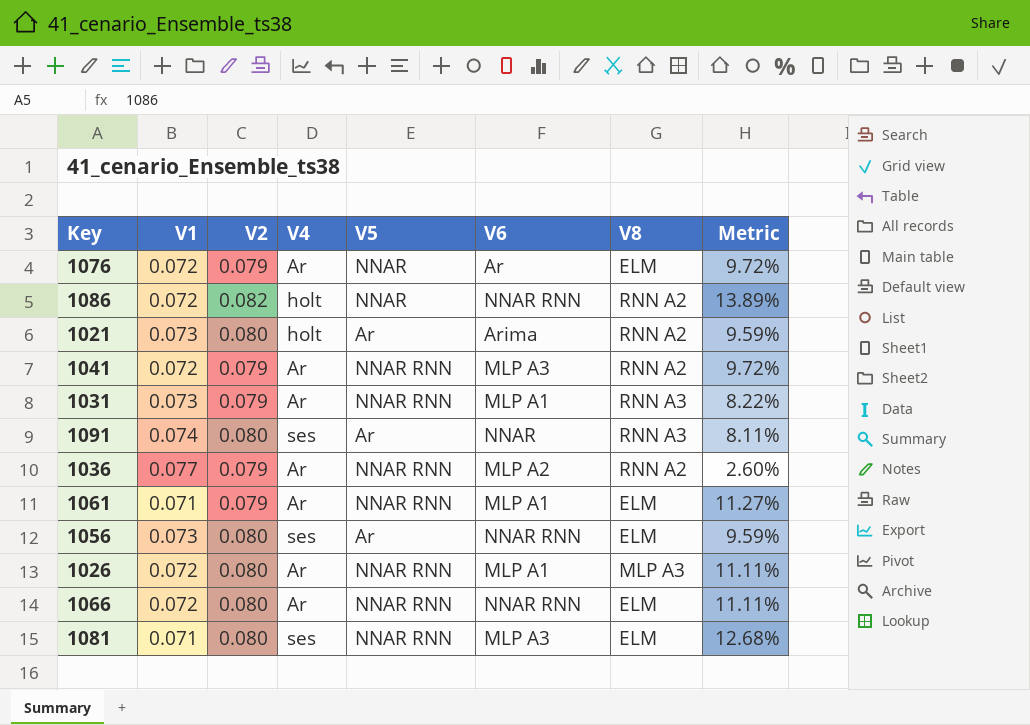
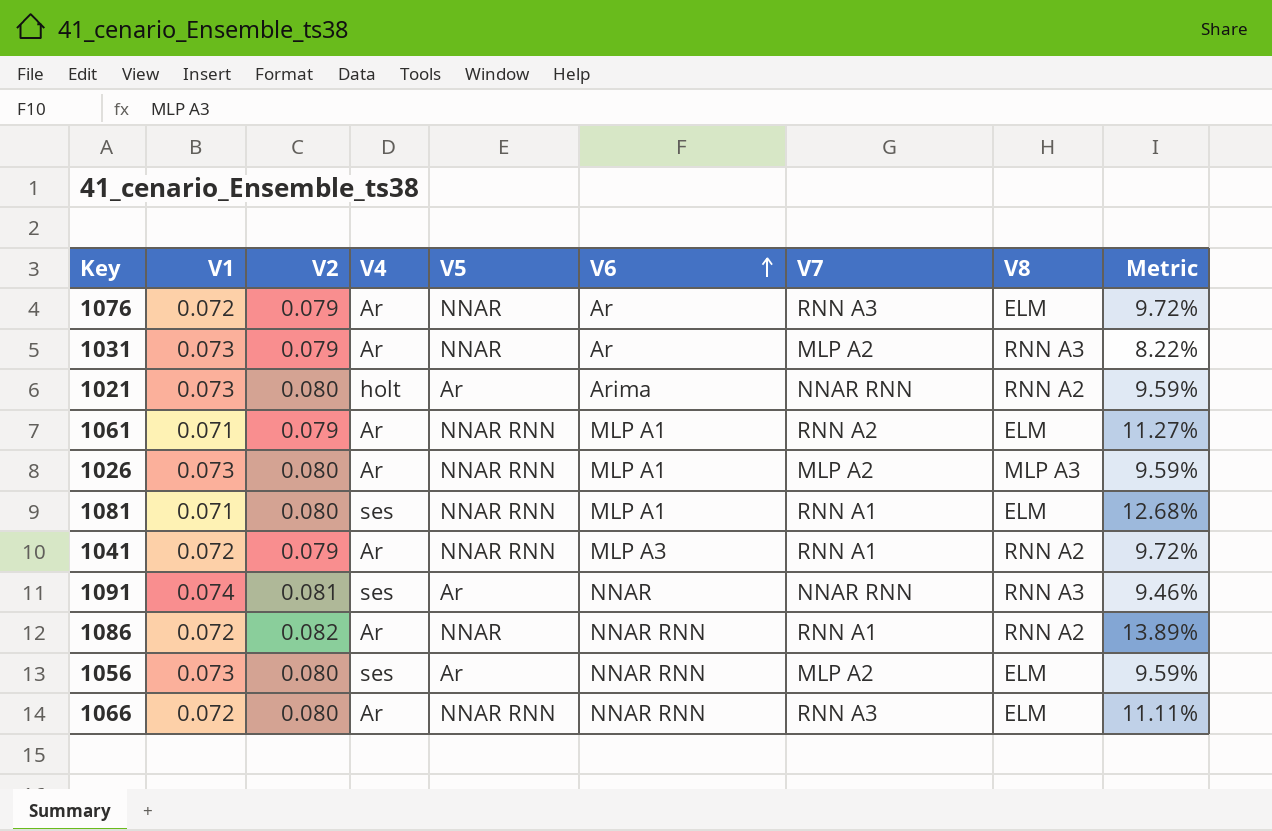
row order: none -> V6 ascending
column V7 | position: none -> 7
row 1036: 0.077 | 0.079 | Ar | NNAR RNN | MLP A2 | RNN A2 | 2.60% -> none
1031 | V5: NNAR RNN -> NNAR
1031 | V6: MLP A1 -> Ar
1026 | V1: 0.072 -> 0.073
1026 | Metric: 11.11% -> 9.59%
1081 | V6: MLP A3 -> MLP A1
1091 | V2: 0.080 -> 0.081
1091 | Metric: 8.11% -> 9.46%
1086 | V4: holt -> Ar

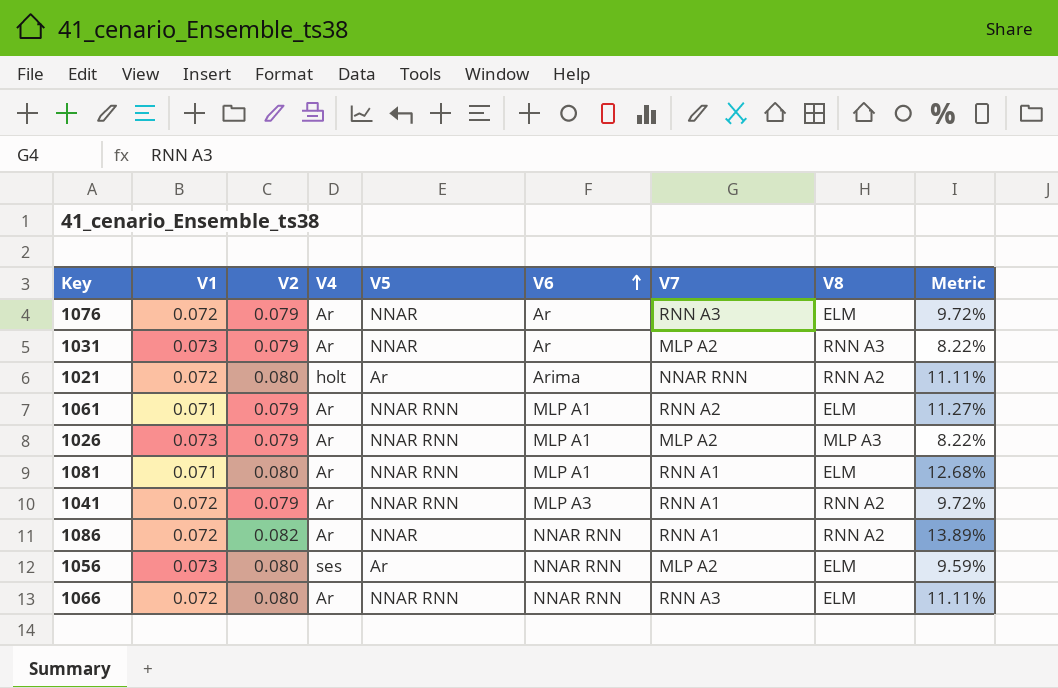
row 1091: 0.074 | 0.081 | ses | Ar | NNAR | NNAR RNN | RNN A3 | 9.46% -> none
1021 | V1: 0.073 -> 0.072
1021 | Metric: 9.59% -> 11.11%
1026 | V2: 0.080 -> 0.079
1026 | Metric: 9.59% -> 8.22%
1081 | V4: ses -> Ar

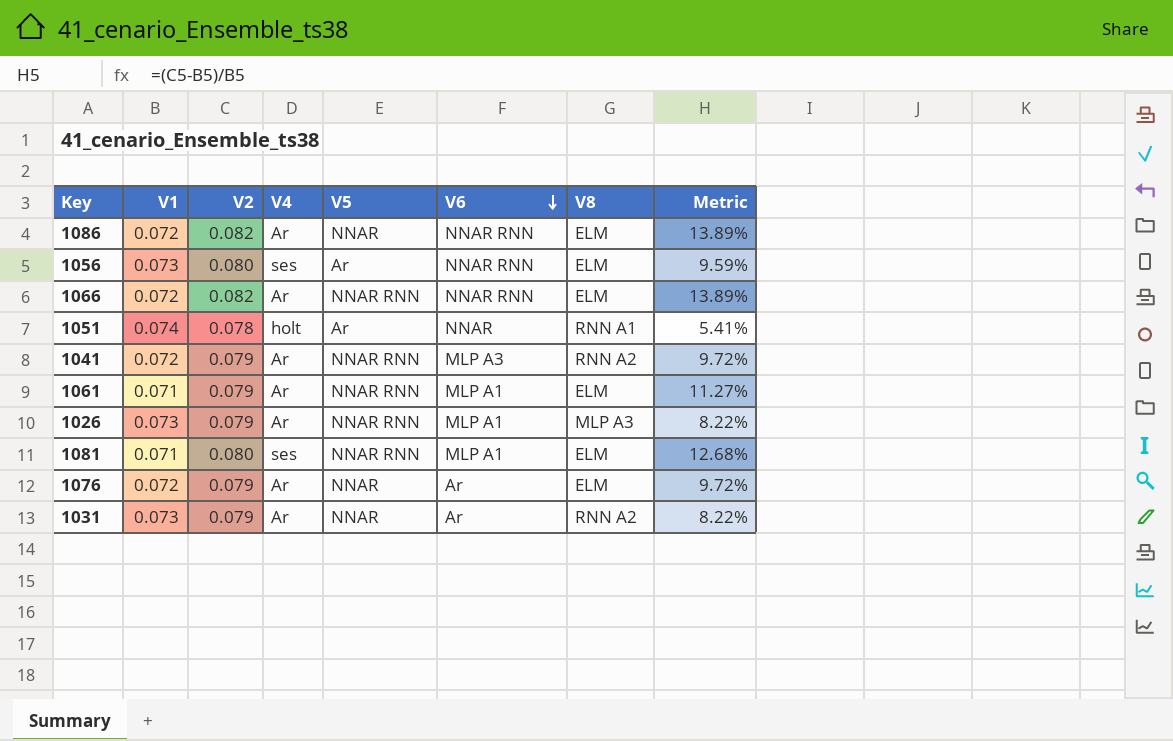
row order: V6 ascending -> V6 descending
column V7 | position: 7 -> none
row 1021: 0.072 | 0.080 | holt | Ar | Arima | NNAR RNN | RNN A2 | 11.11% -> none
1086 | V8: RNN A2 -> ELM
1066 | V2: 0.080 -> 0.082
1066 | Metric: 11.11% -> 13.89%
row 1051: none -> 0.074 | 0.078 | holt | Ar | NNAR | RNN A1 | 5.41%
1081 | V4: Ar -> ses
1031 | V8: RNN A3 -> RNN A2

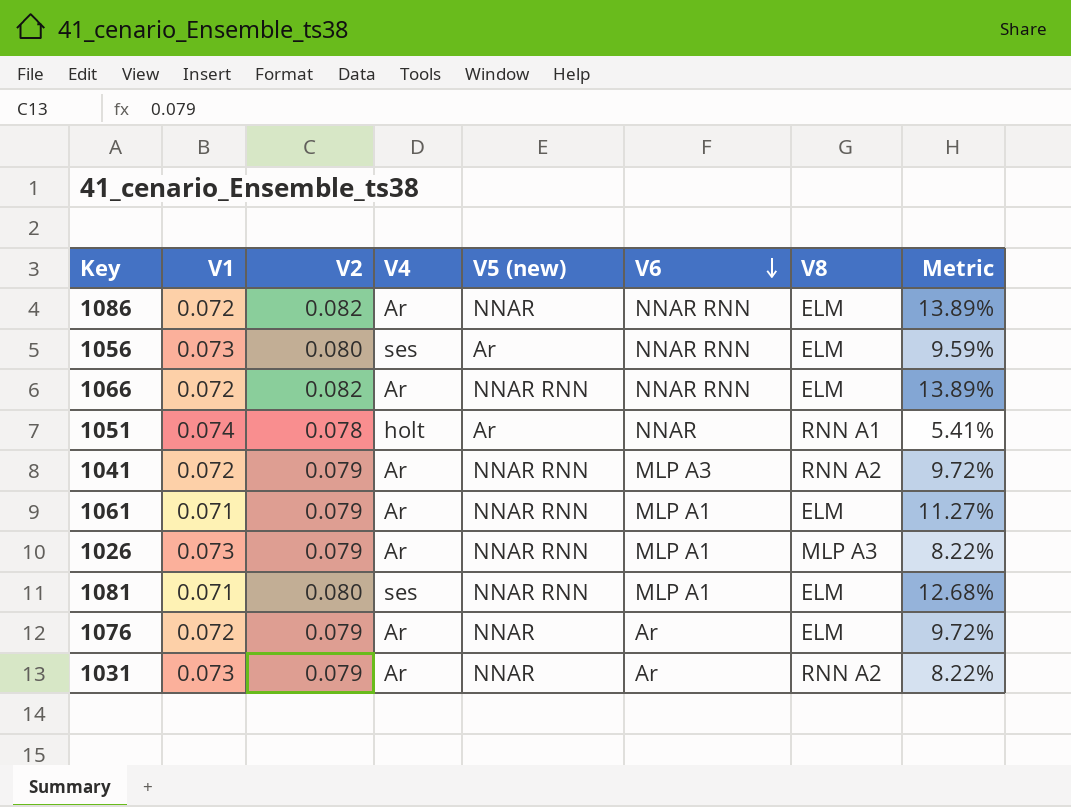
column name: V5 -> V5 (new)

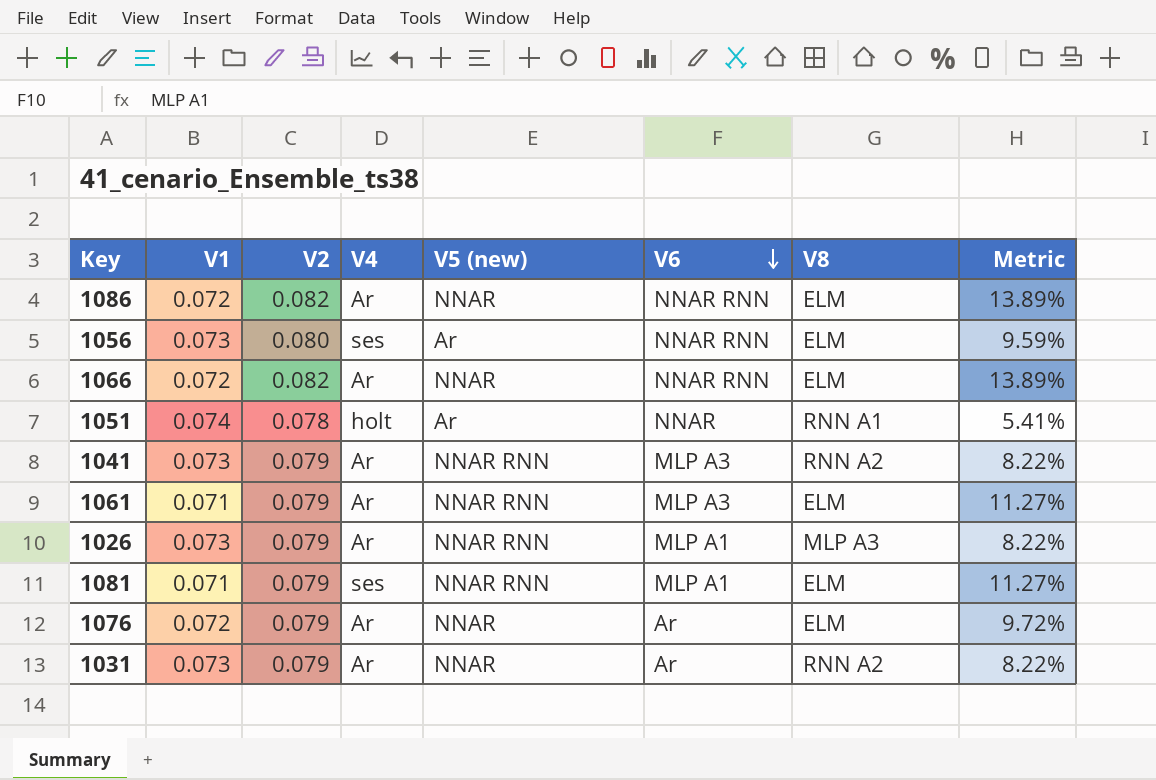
1066 | V5 (new): NNAR RNN -> NNAR
1041 | V1: 0.072 -> 0.073
1041 | Metric: 9.72% -> 8.22%
1061 | V6: MLP A1 -> MLP A3
1081 | V2: 0.080 -> 0.079
1081 | Metric: 12.68% -> 11.27%

